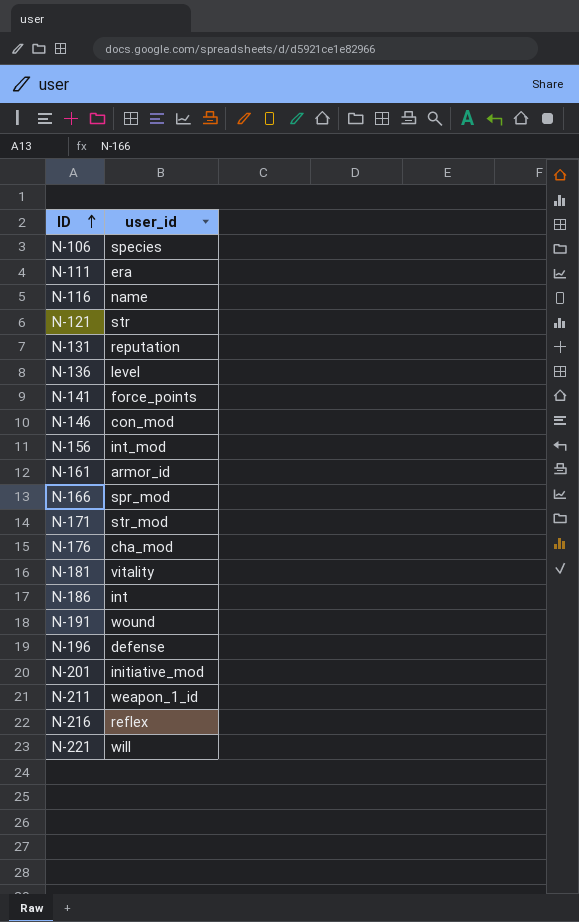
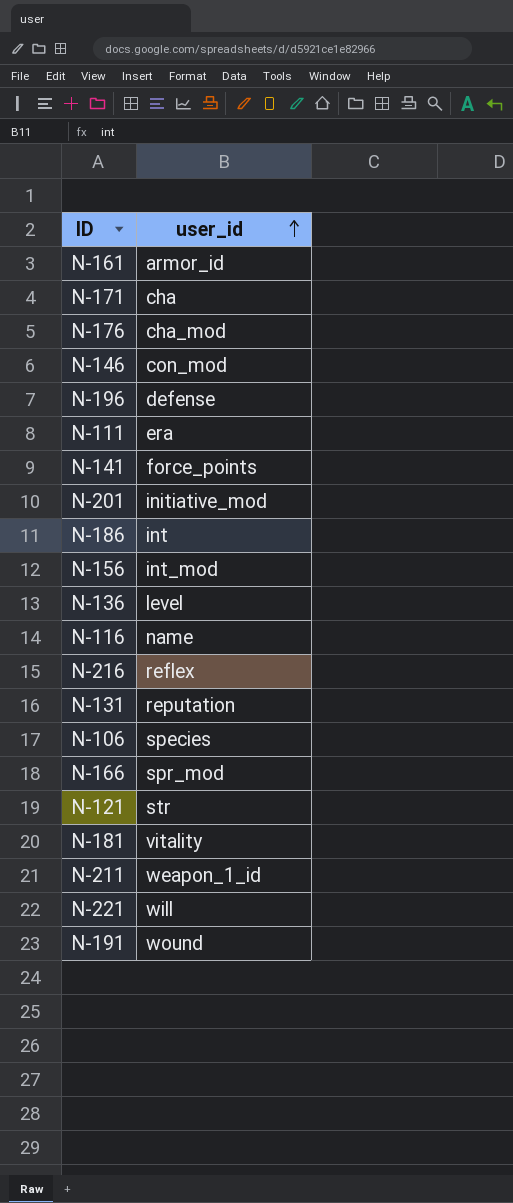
row order: ID ascending -> user_id ascending
N-171 | user_id: str_mod -> cha

